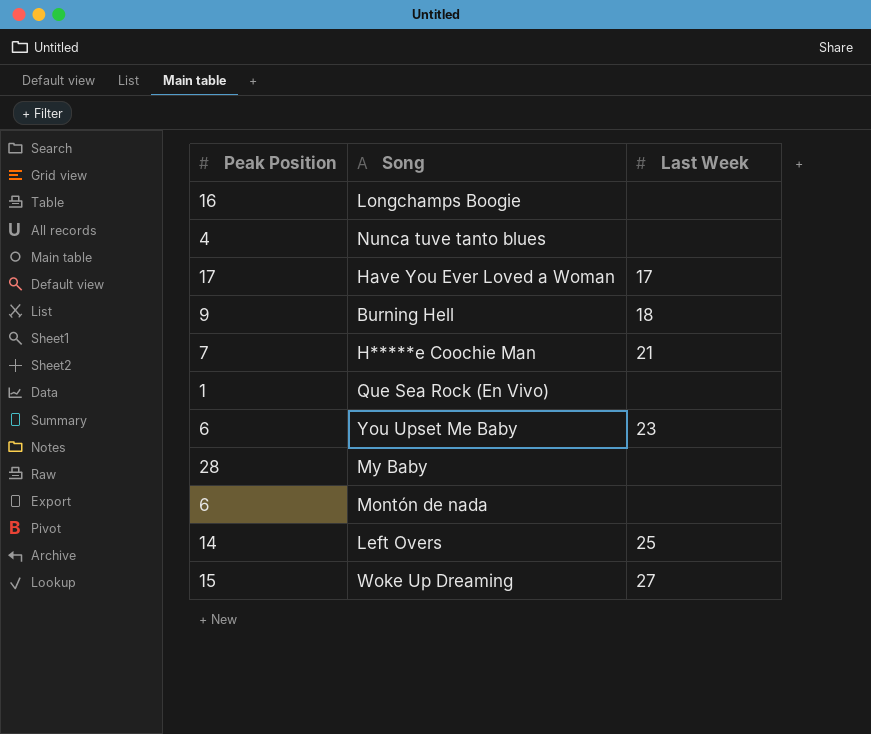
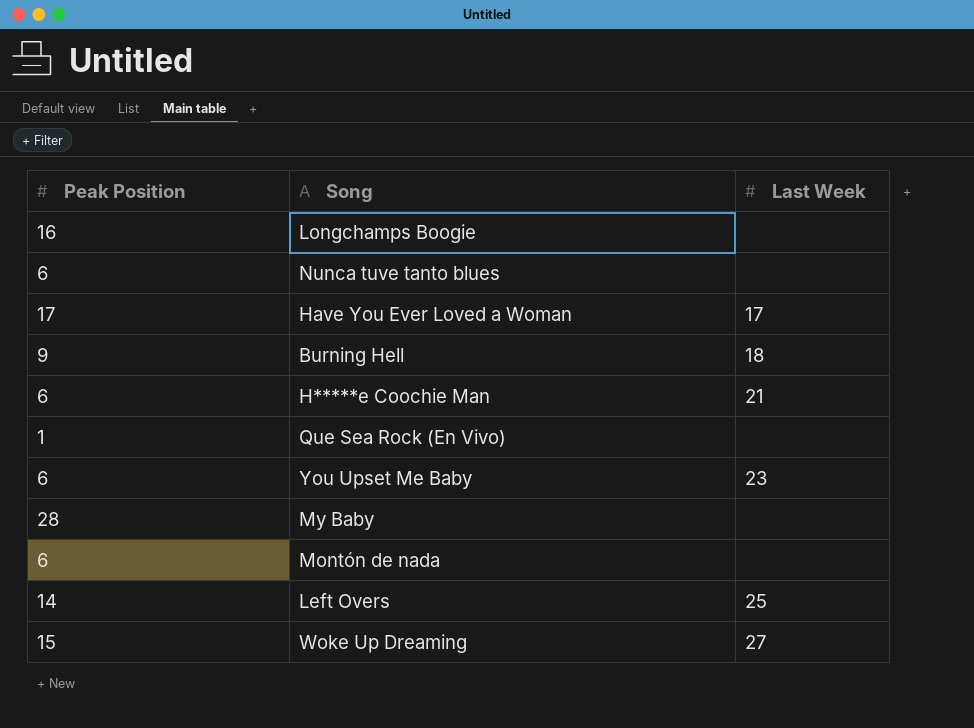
Nunca tuve tanto blues | Peak Position: 4 -> 6
H*****e Coochie Man | Peak Position: 7 -> 6

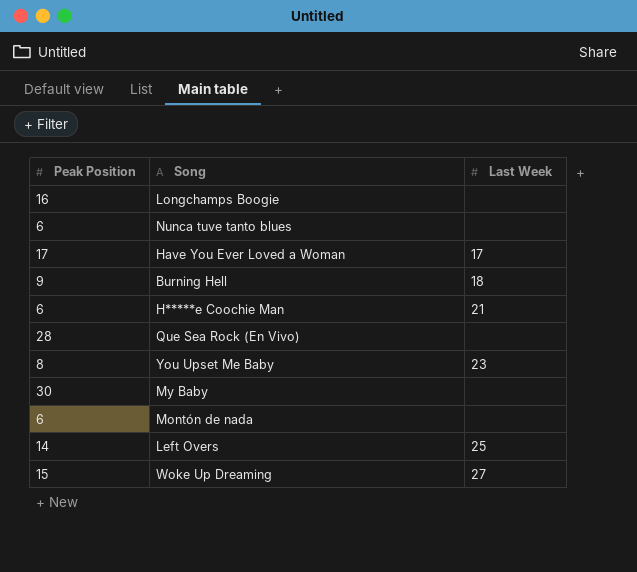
Que Sea Rock (En Vivo) | Peak Position: 1 -> 28
You Upset Me Baby | Peak Position: 6 -> 8
My Baby | Peak Position: 28 -> 30

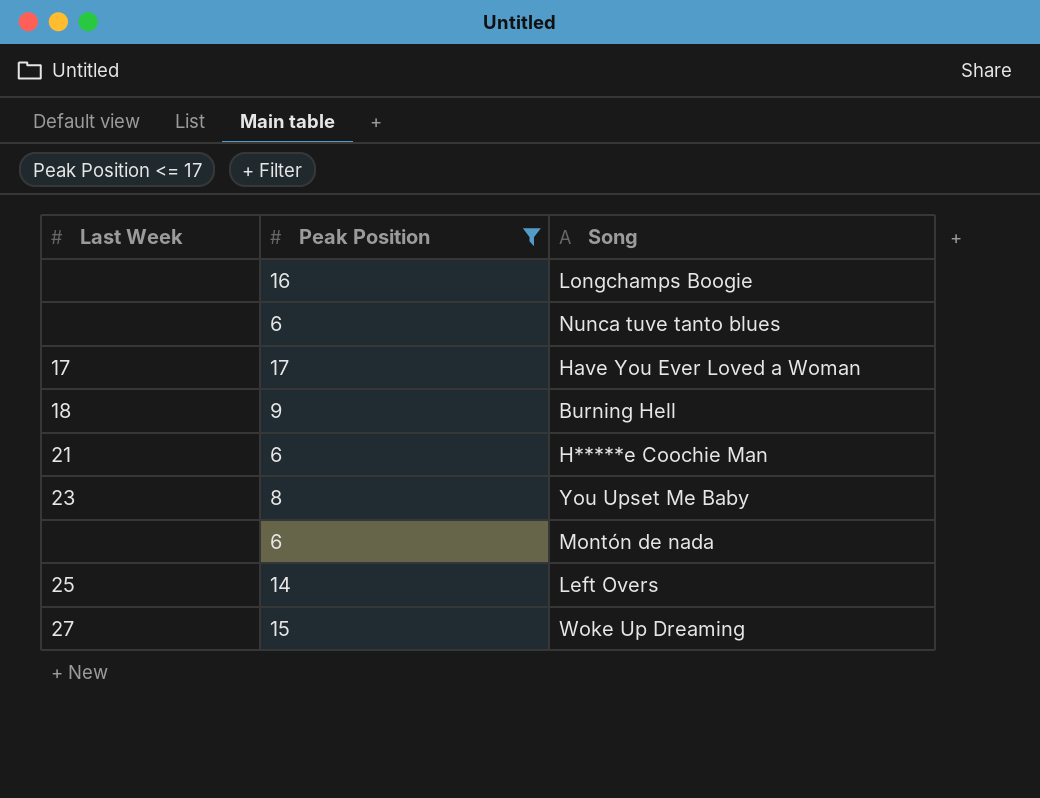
filter: none -> Peak Position <= 17
column Last Week | position: 3 -> 1

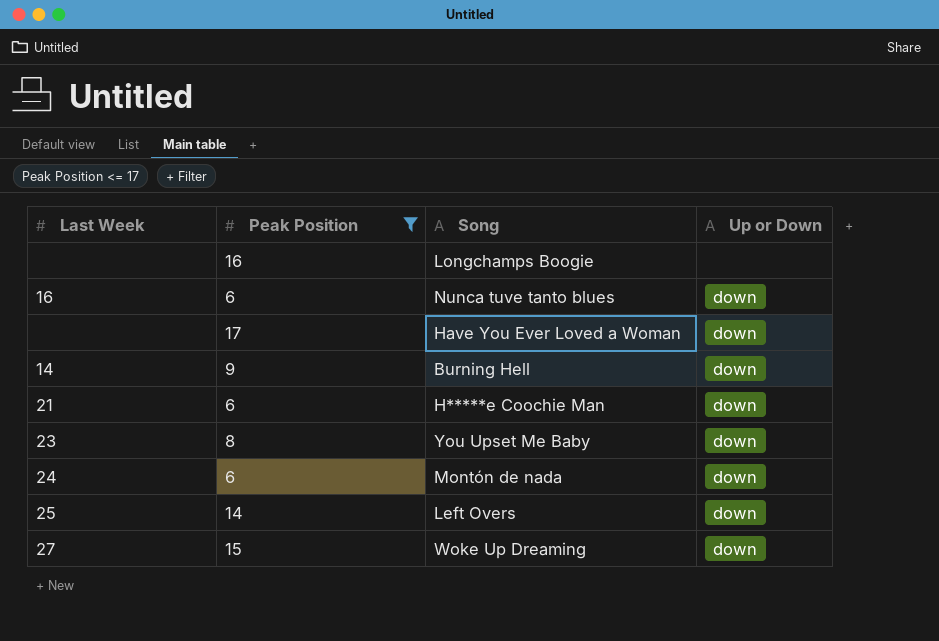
column Up or Down | position: none -> 4
Nunca tuve tanto blues | Last Week: none -> 16
Have You Ever Loved a Woman | Last Week: 17 -> none
Burning Hell | Last Week: 18 -> 14
Montón de nada | Last Week: none -> 24

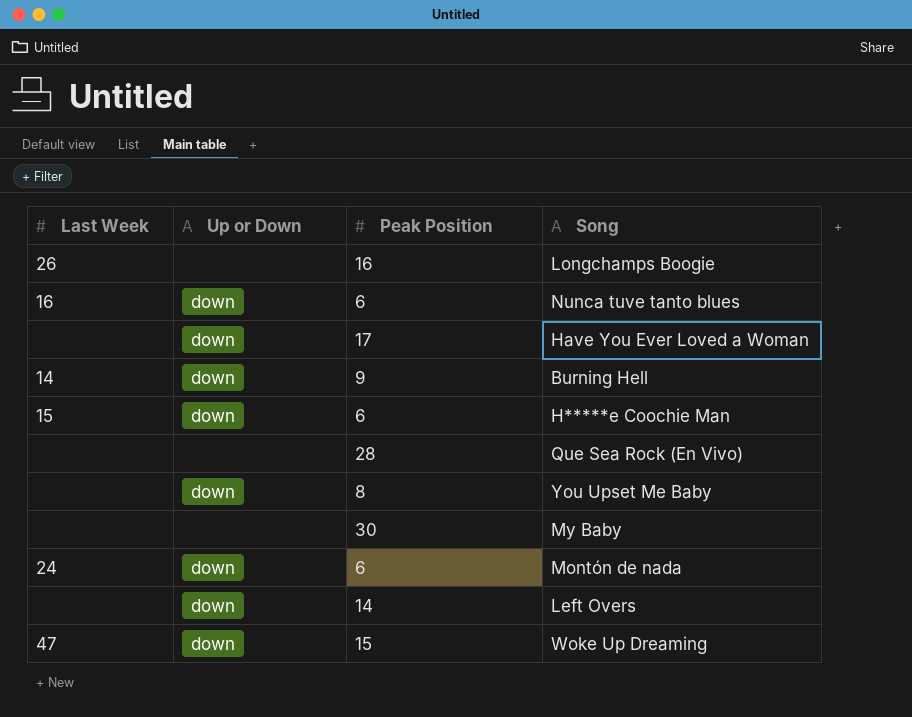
filter: Peak Position <= 17 -> none
column Up or Down | position: 4 -> 2
Longchamps Boogie | Last Week: none -> 26
H*****e Coochie Man | Last Week: 21 -> 15
You Upset Me Baby | Last Week: 23 -> none
Left Overs | Last Week: 25 -> none
Woke Up Dreaming | Last Week: 27 -> 47

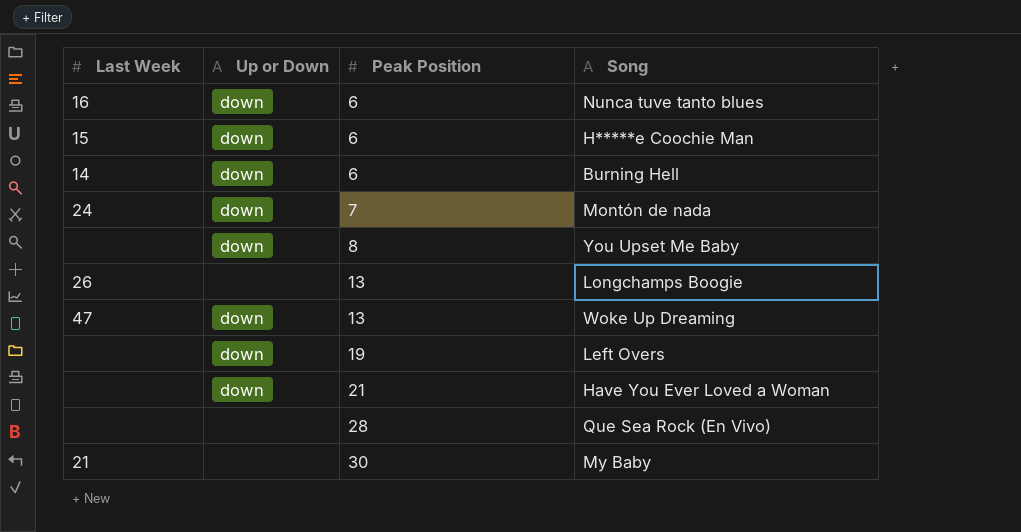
row order: none -> Peak Position ascending
Burning Hell | Peak Position: 9 -> 6
Montón de nada | Peak Position: 6 -> 7
Longchamps Boogie | Peak Position: 16 -> 13
Woke Up Dreaming | Peak Position: 15 -> 13
Left Overs | Peak Position: 14 -> 19
Have You Ever Loved a Woman | Peak Position: 17 -> 21
My Baby | Last Week: none -> 21

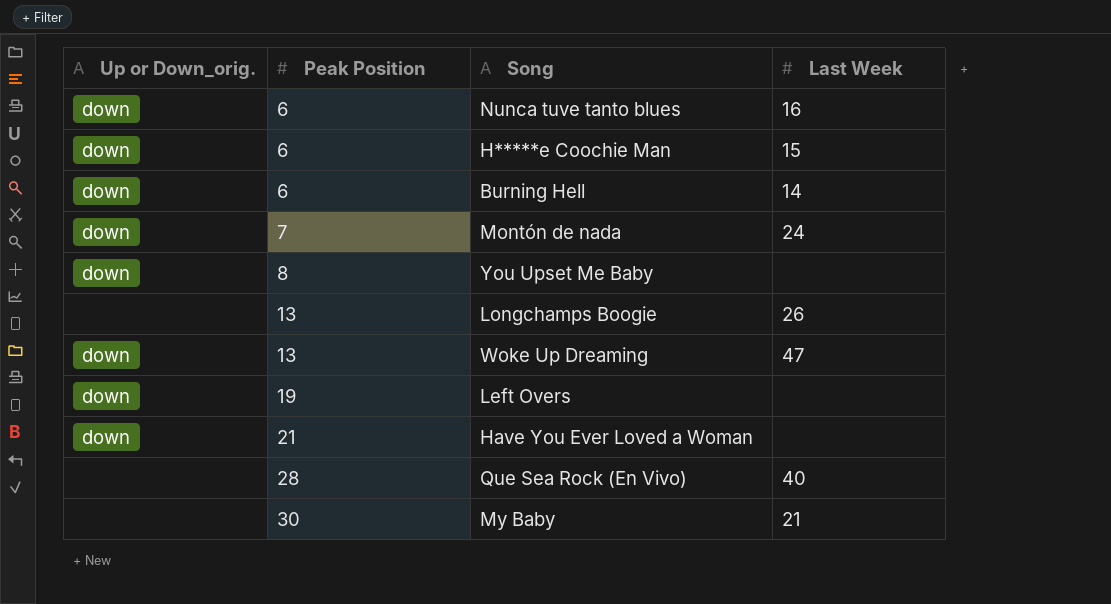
column name: Up or Down -> Up or Down_orig.
column Last Week | position: 1 -> 4
Que Sea Rock (En Vivo) | Last Week: none -> 40

